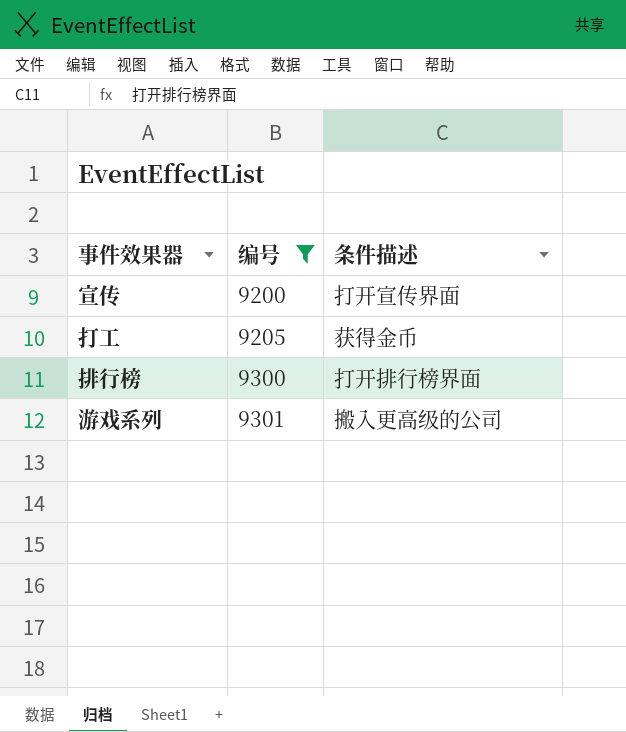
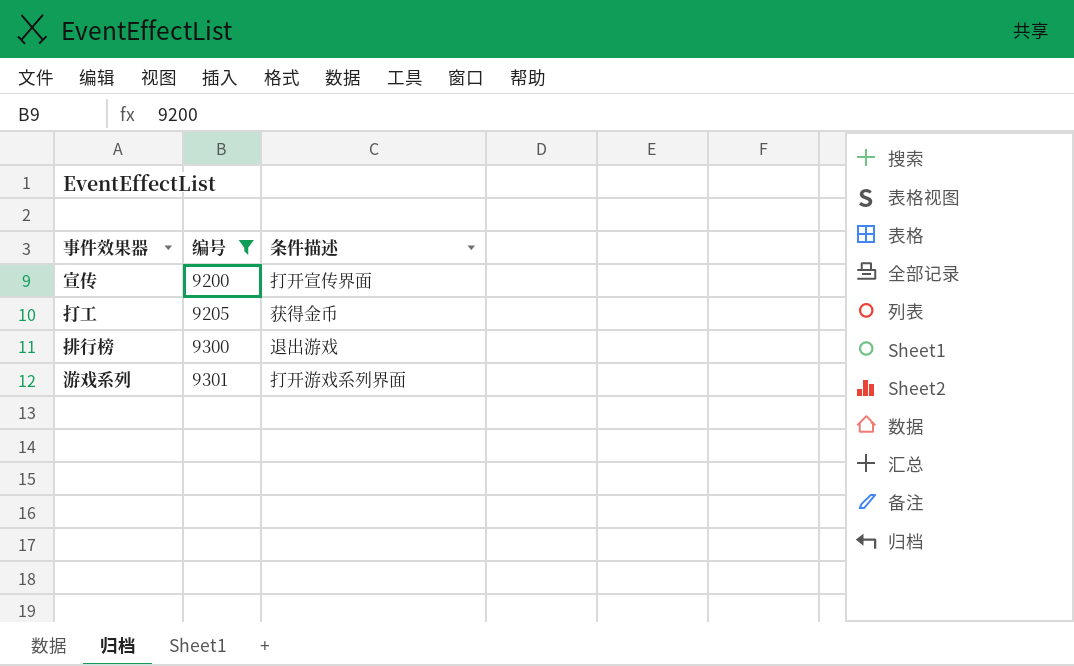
排行榜 | 条件描述: 打开排行榜界面 -> 退出游戏
游戏系列 | 条件描述: 搬入更高级的公司 -> 打开游戏系列界面

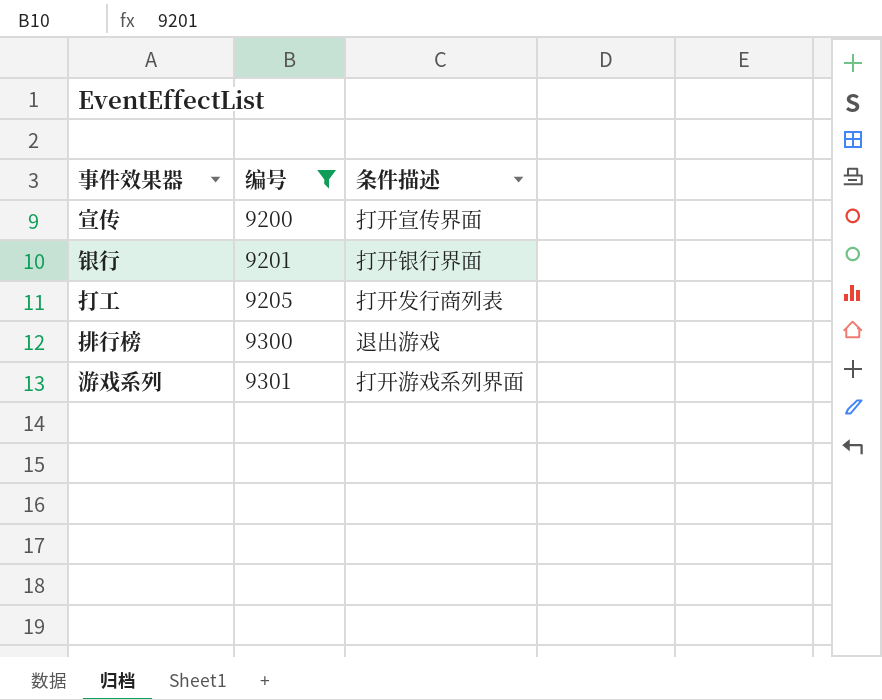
row 银行: none -> 9201 | 打开银行界面
打工 | 条件描述: 获得金币 -> 打开发行商列表

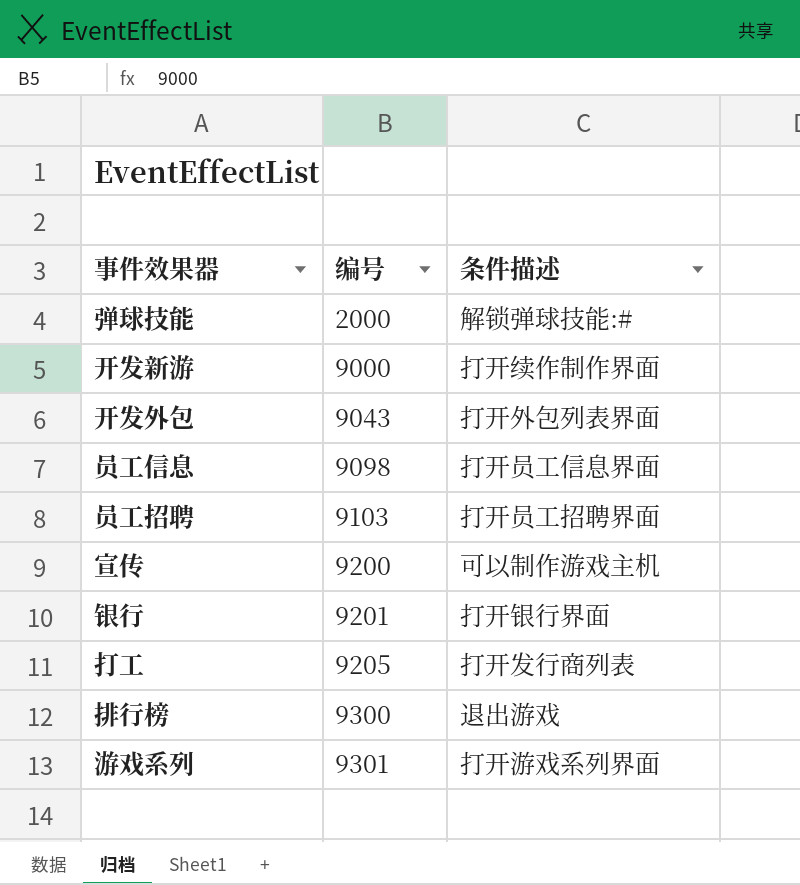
filter: 编号 >= 9200 -> none
宣传 | 条件描述: 打开宣传界面 -> 可以制作游戏主机

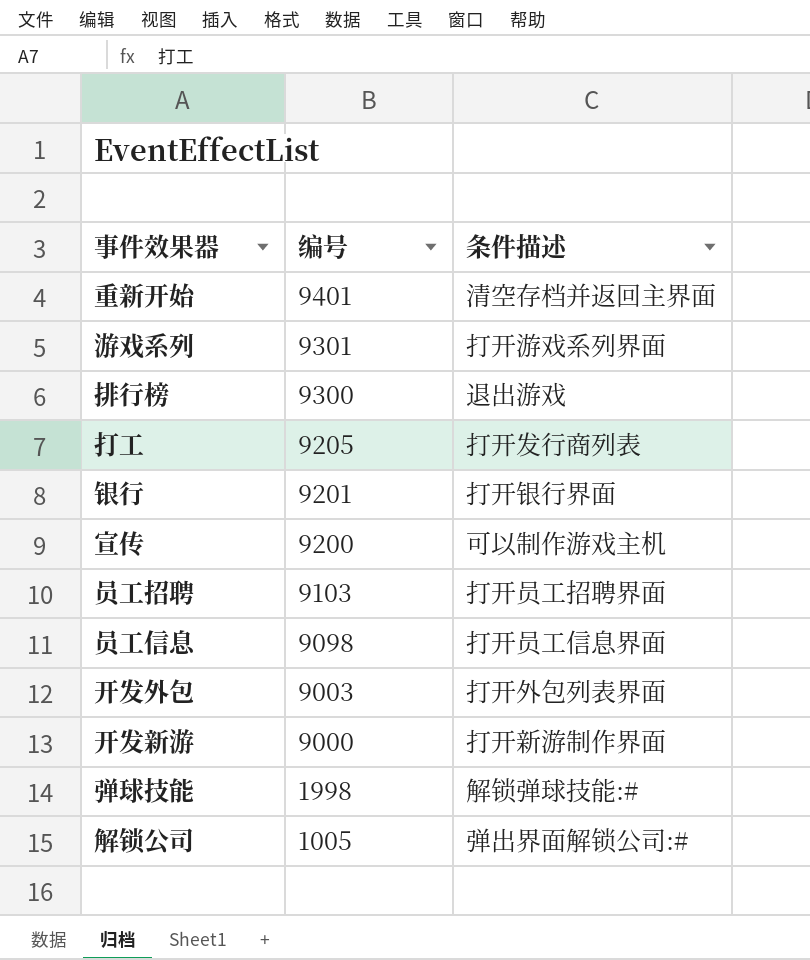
row order: 编号 ascending -> 编号 descending
row 重新开始: none -> 9401 | 清空存档并返回主界面
开发外包 | 编号: 9043 -> 9003
开发新游 | 条件描述: 打开续作制作界面 -> 打开新游制作界面
弹球技能 | 编号: 2000 -> 1998
row 解锁公司: none -> 1005 | 弹出界面解锁公司:#

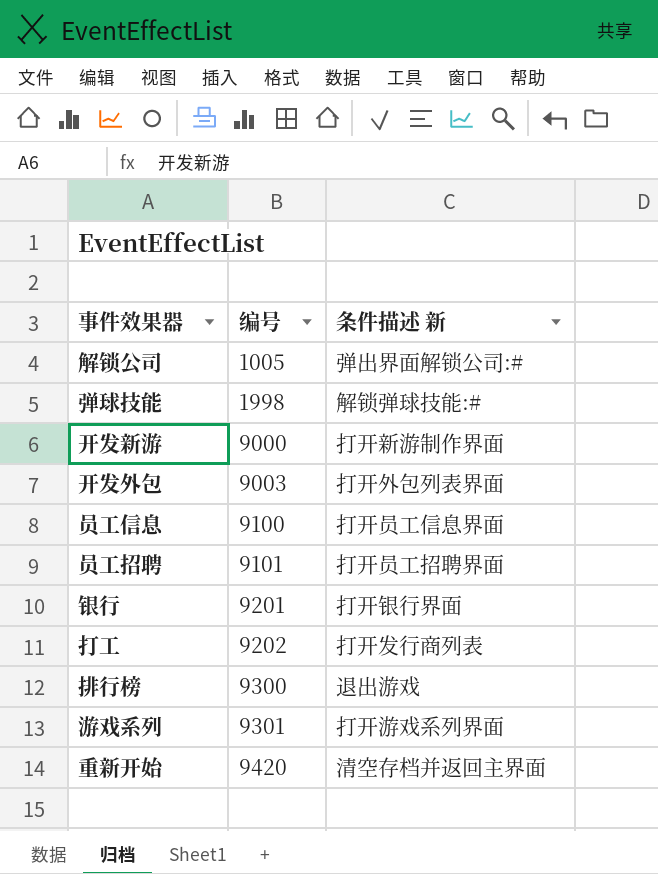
row order: 编号 descending -> 编号 ascending
column name: 条件描述 -> 条件描述 新
row 宣传: 9200 | 可以制作游戏主机 -> none
员工信息 | 编号: 9098 -> 9100
员工招聘 | 编号: 9103 -> 9101
打工 | 编号: 9205 -> 9202
重新开始 | 编号: 9401 -> 9420

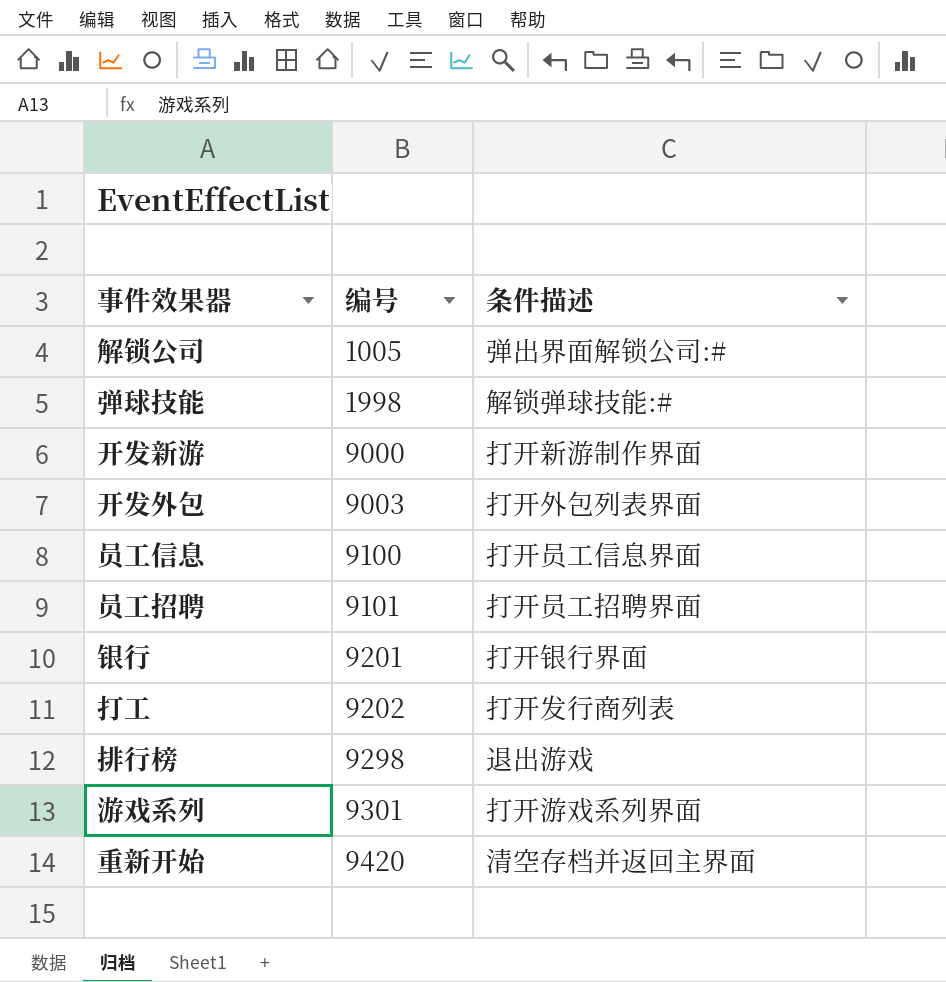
column name: 条件描述 新 -> 条件描述
排行榜 | 编号: 9300 -> 9298

